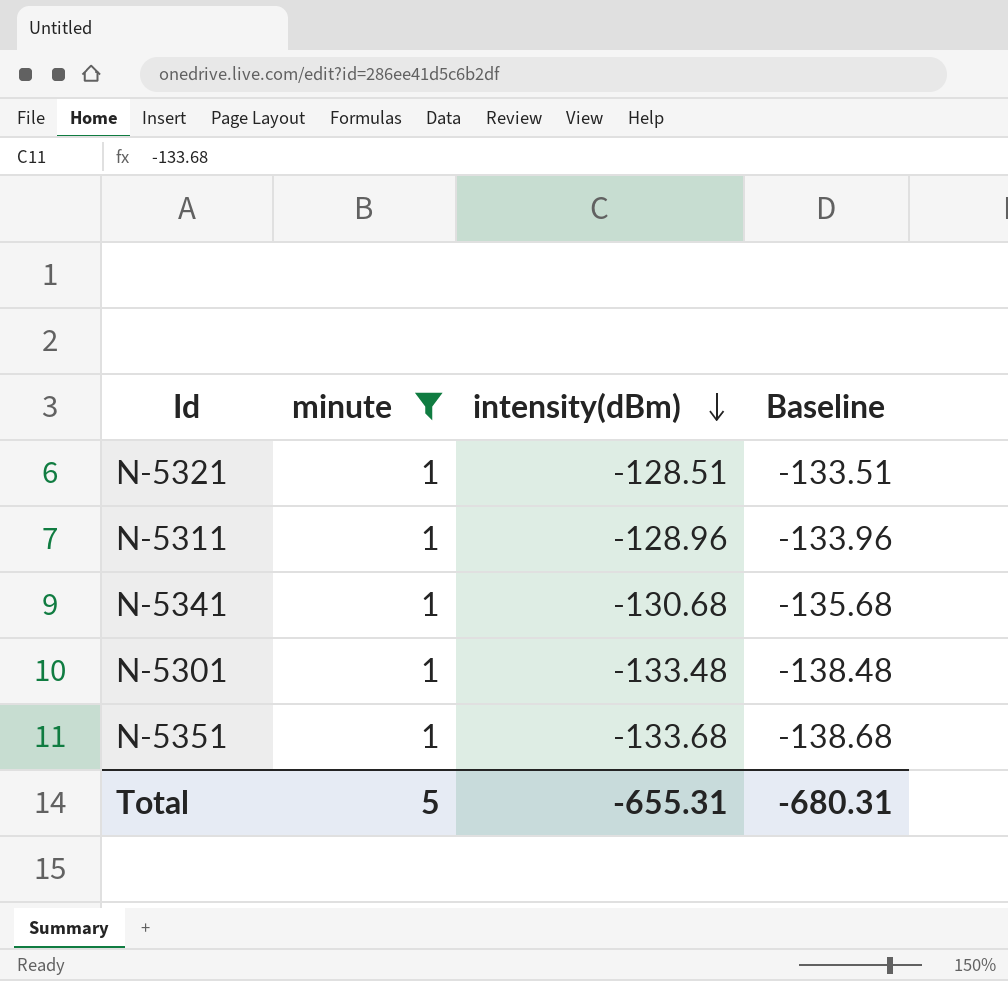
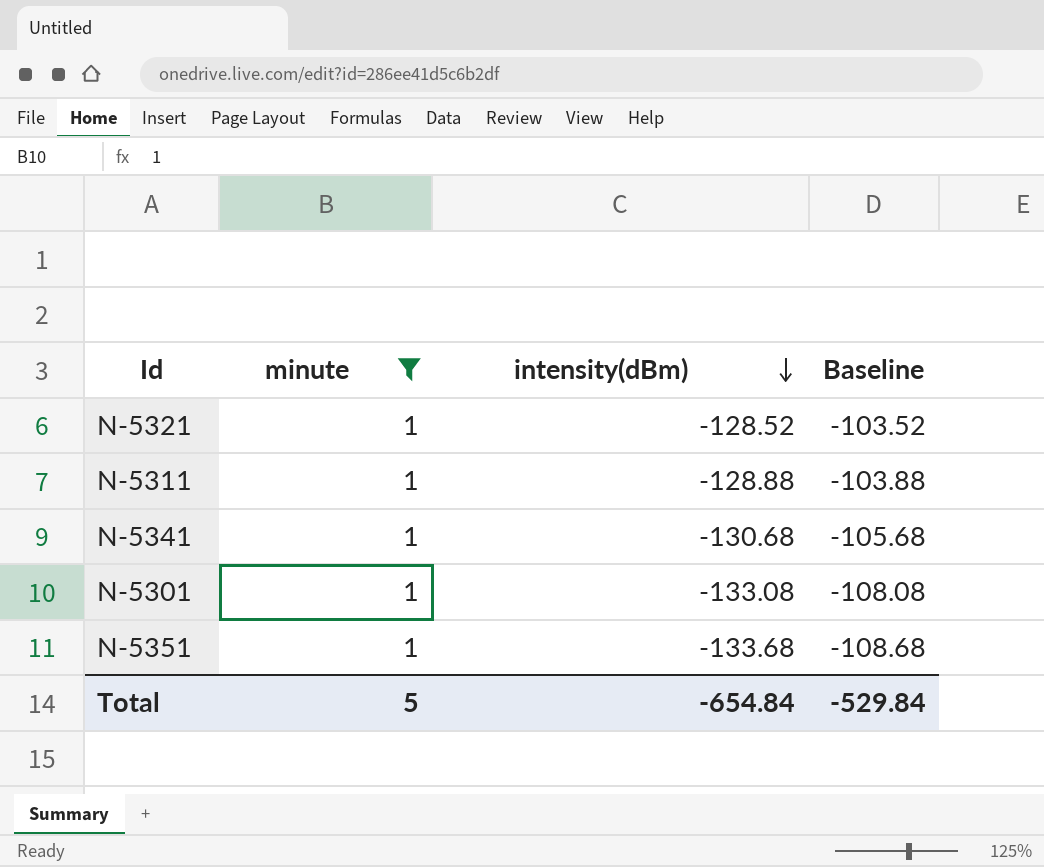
column Baseline | formula: [intensity(dBm)] - 5 -> [intensity(dBm)] + 25
N-5321 | intensity(dBm): -128.51 -> -128.52
N-5311 | intensity(dBm): -128.96 -> -128.88
N-5301 | intensity(dBm): -133.48 -> -133.08
Total | intensity(dBm): -655.31 -> -654.84
Total | Baseline: -680.31 -> -529.84

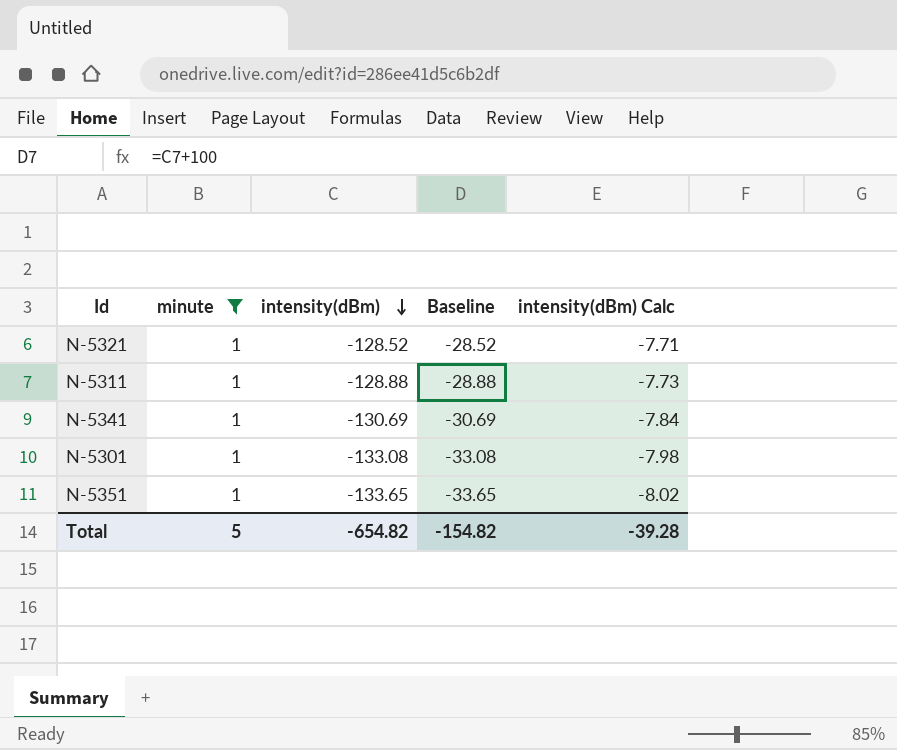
column Baseline | formula: [intensity(dBm)] + 25 -> [intensity(dBm)] + 100
column intensity(dBm) Calc | formula: none -> [intensity(dBm)] * 0.06
N-5341 | intensity(dBm): -130.68 -> -130.69
N-5351 | intensity(dBm): -133.68 -> -133.65
Total | intensity(dBm): -654.84 -> -654.82
Total | Baseline: -529.84 -> -154.82

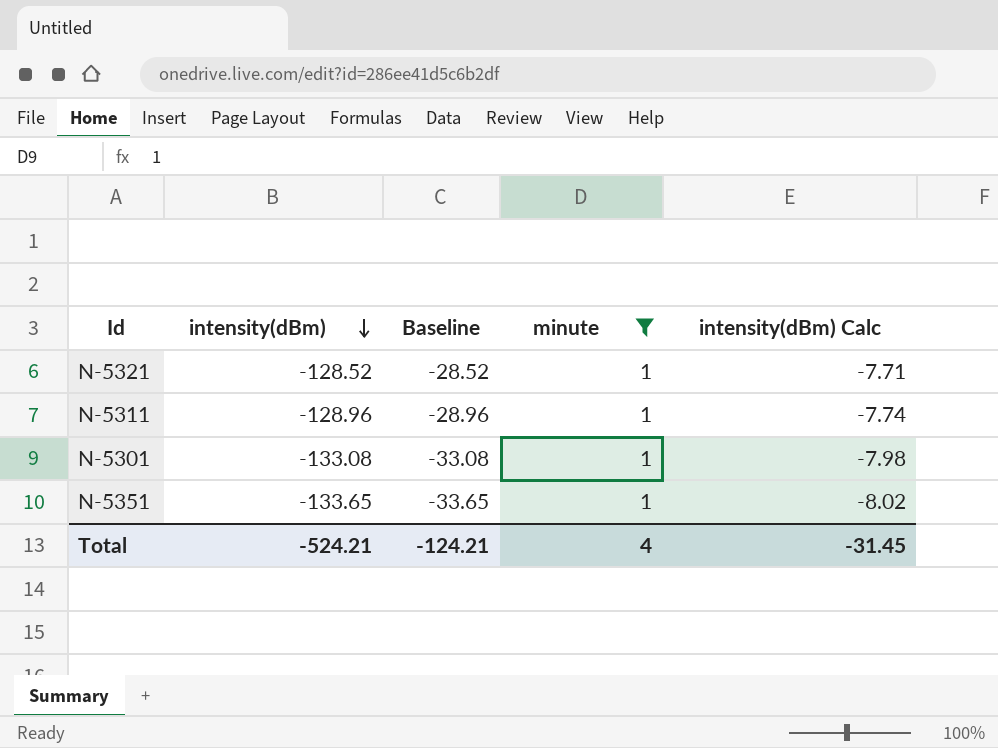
column minute | position: 2 -> 4
row N-5341: 1 | -130.69 | -30.69 | -7.84 -> none
N-5311 | intensity(dBm): -128.88 -> -128.96
N-5311 | Baseline: -28.88 -> -28.96
N-5311 | intensity(dBm) Calc: -7.73 -> -7.74
Total | intensity(dBm): -654.82 -> -524.21
Total | Baseline: -154.82 -> -124.21
Total | minute: 5 -> 4
Total | intensity(dBm) Calc: -39.28 -> -31.45

